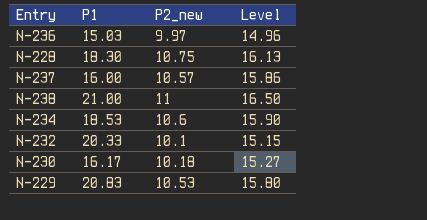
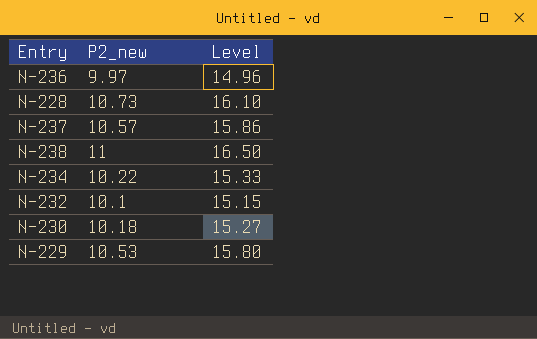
column P1 | position: 2 -> none
N-228 | P2_new: 10.75 -> 10.73
N-228 | Level: 16.13 -> 16.10
N-234 | P2_new: 10.6 -> 10.22
N-234 | Level: 15.90 -> 15.33

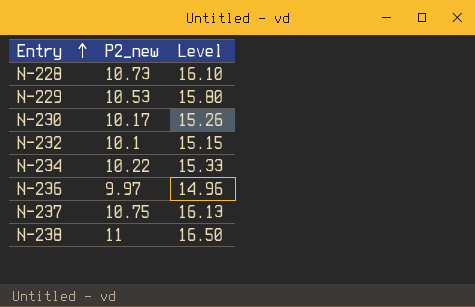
row order: none -> Entry ascending
N-230 | P2_new: 10.18 -> 10.17
N-230 | Level: 15.27 -> 15.26
N-237 | P2_new: 10.57 -> 10.75
N-237 | Level: 15.86 -> 16.13

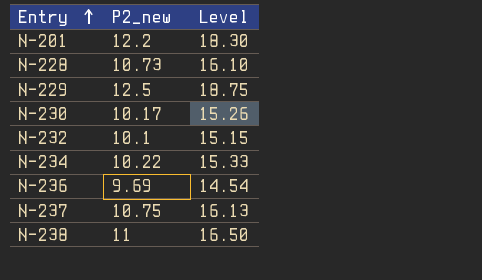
row N-201: none -> 12.2 | 18.30
N-229 | P2_new: 10.53 -> 12.5
N-229 | Level: 15.80 -> 18.75
N-236 | P2_new: 9.97 -> 9.69
N-236 | Level: 14.96 -> 14.54

